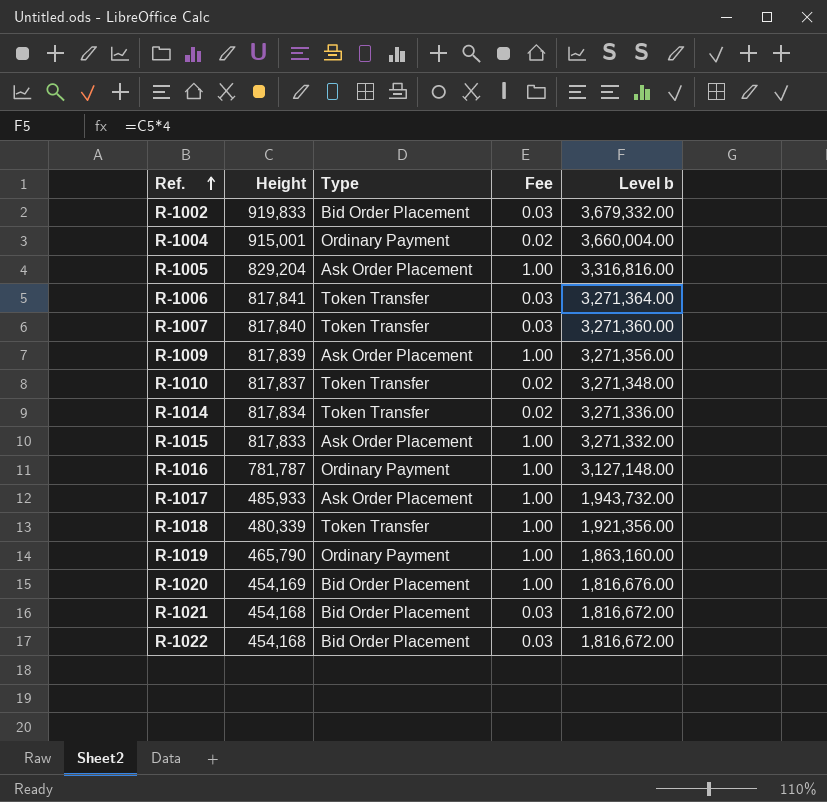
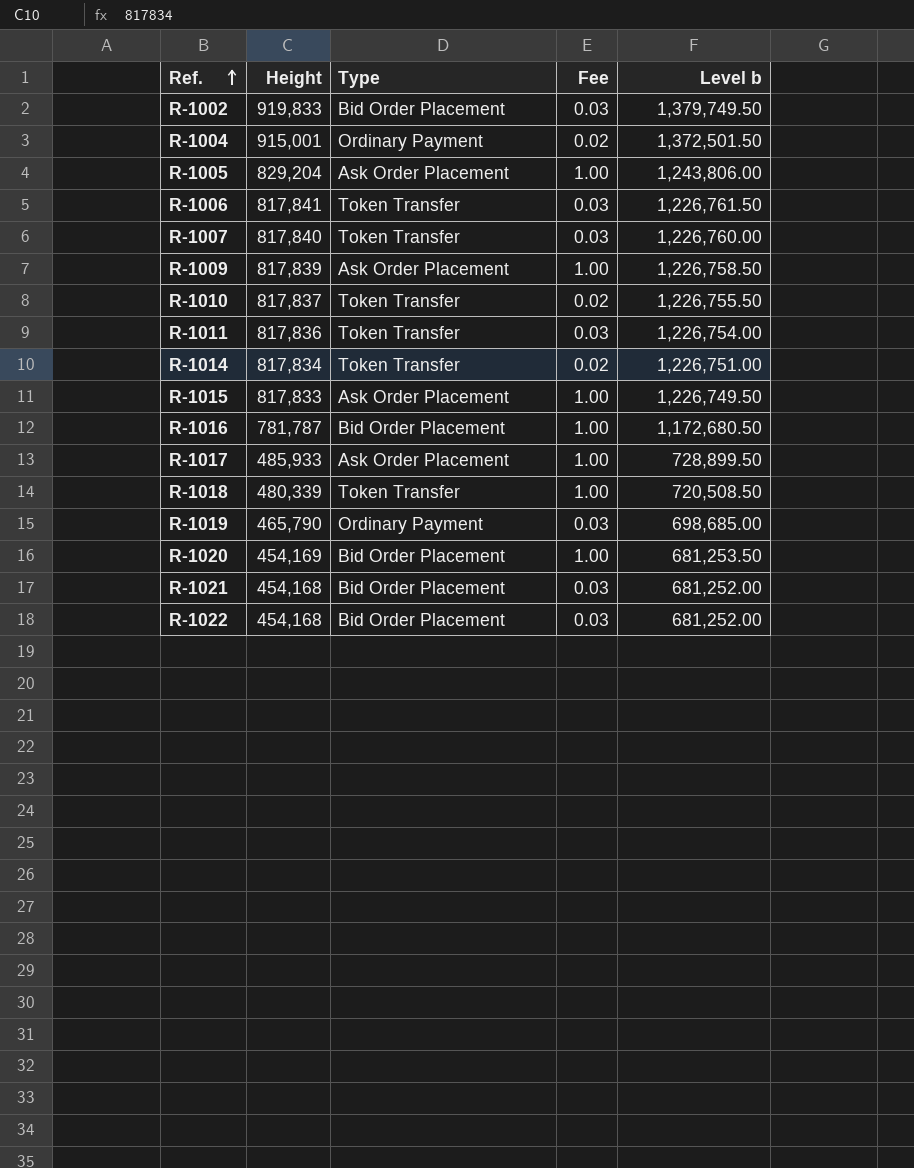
column Level b | formula: [Height] * 4 -> [Height] * 1.5
row R-1011: none -> 817,836 | Token Transfer | 0.03 | 1,226,754.00
R-1016 | Type: Ordinary Payment -> Bid Order Placement
R-1019 | Fee: 1.00 -> 0.03

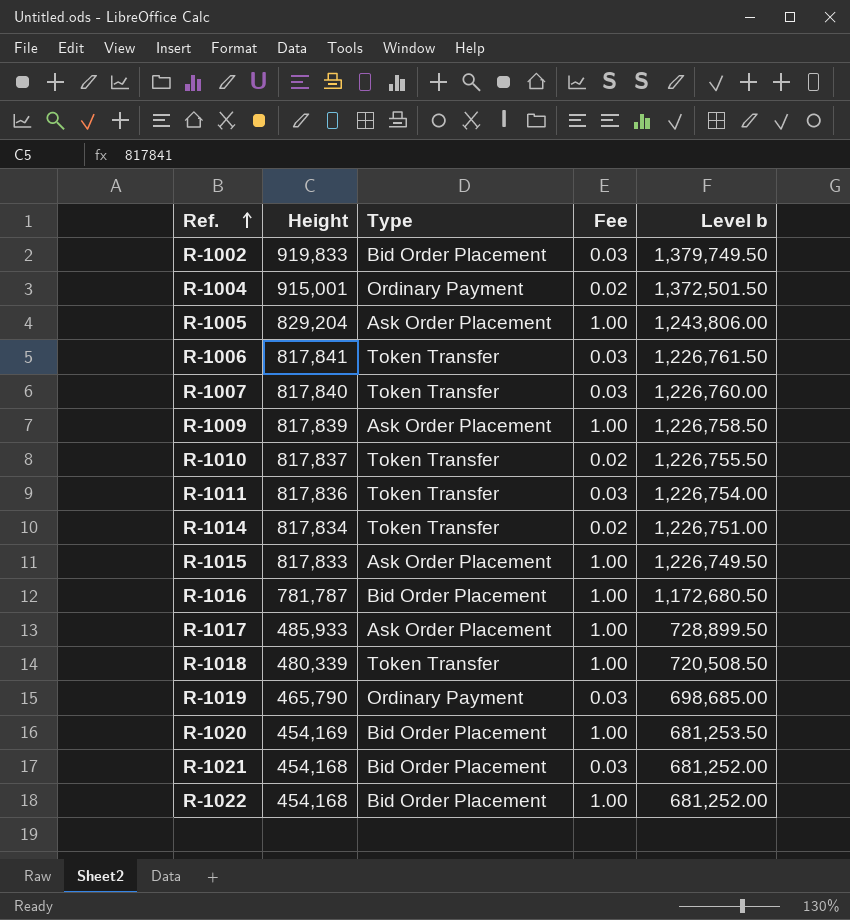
R-1022 | Fee: 0.03 -> 1.00

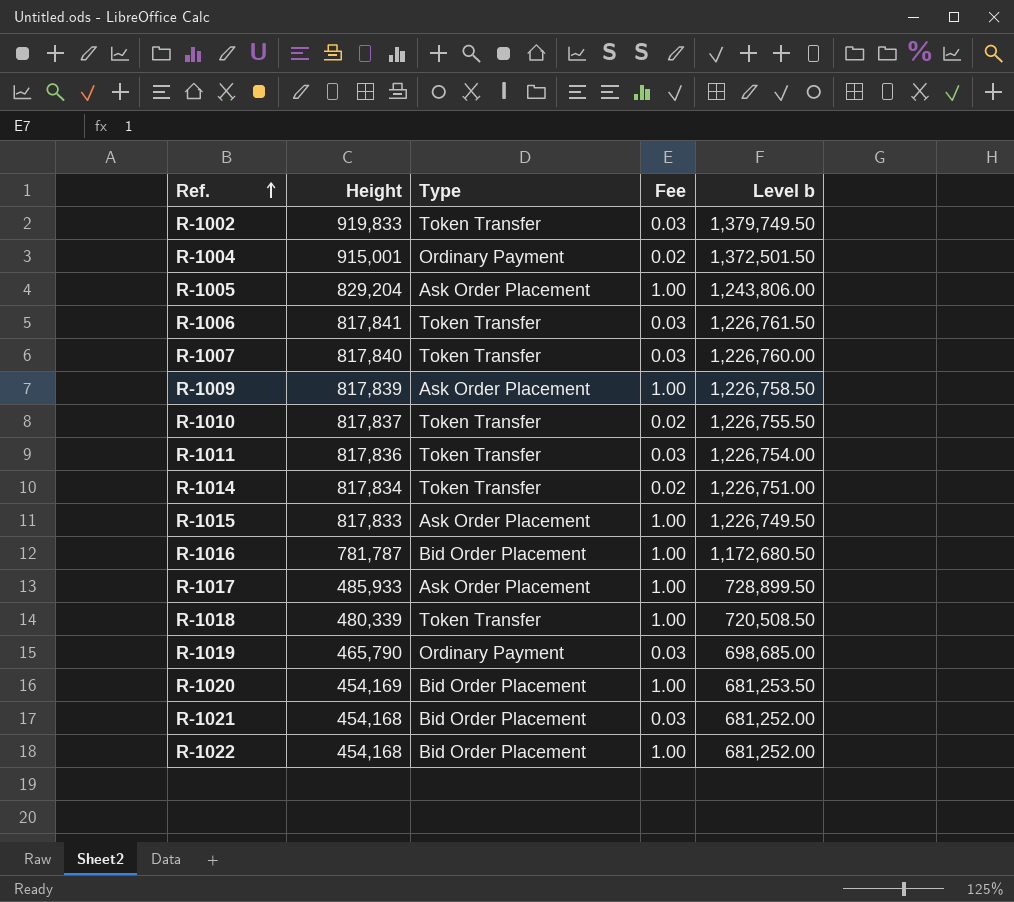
R-1002 | Type: Bid Order Placement -> Token Transfer

